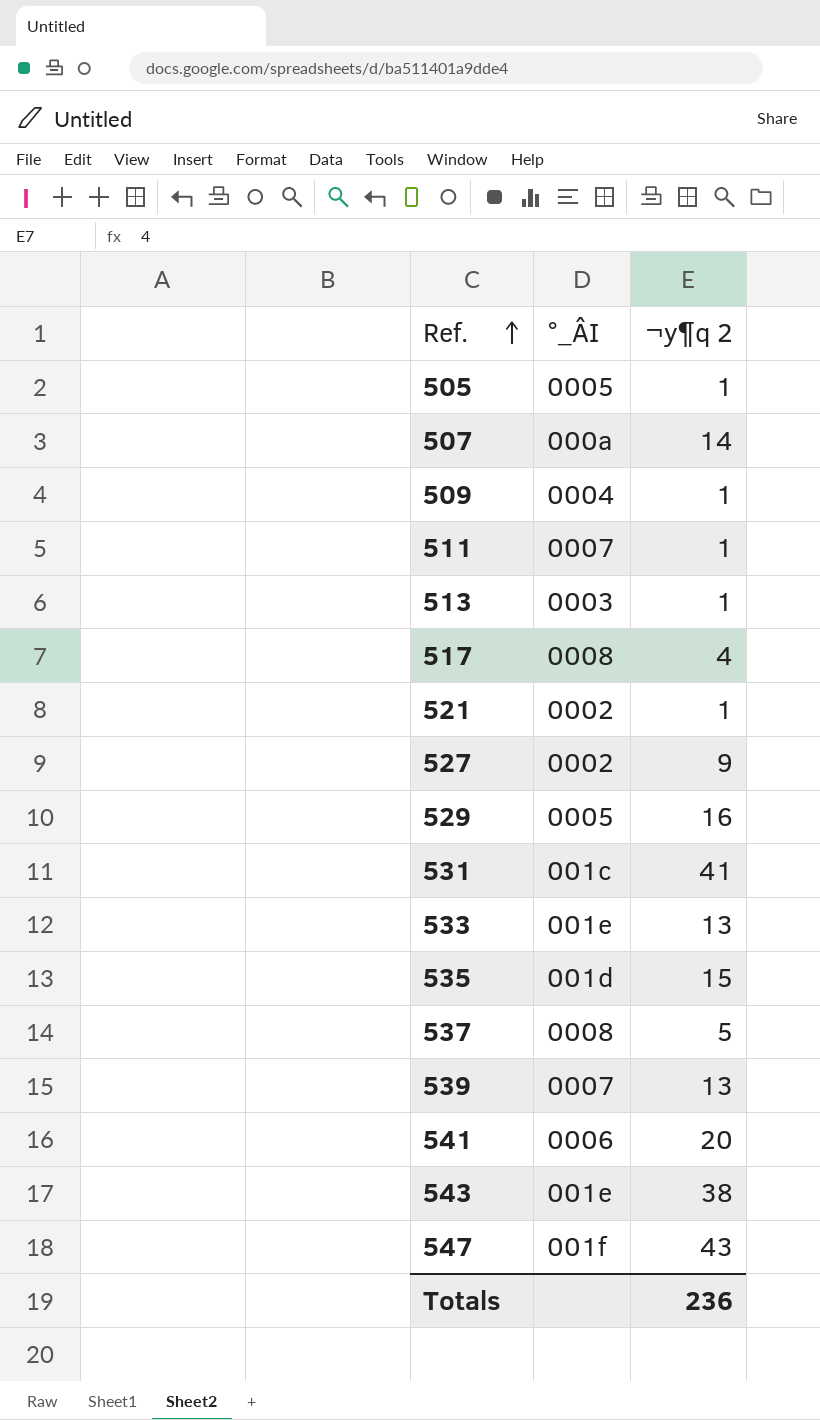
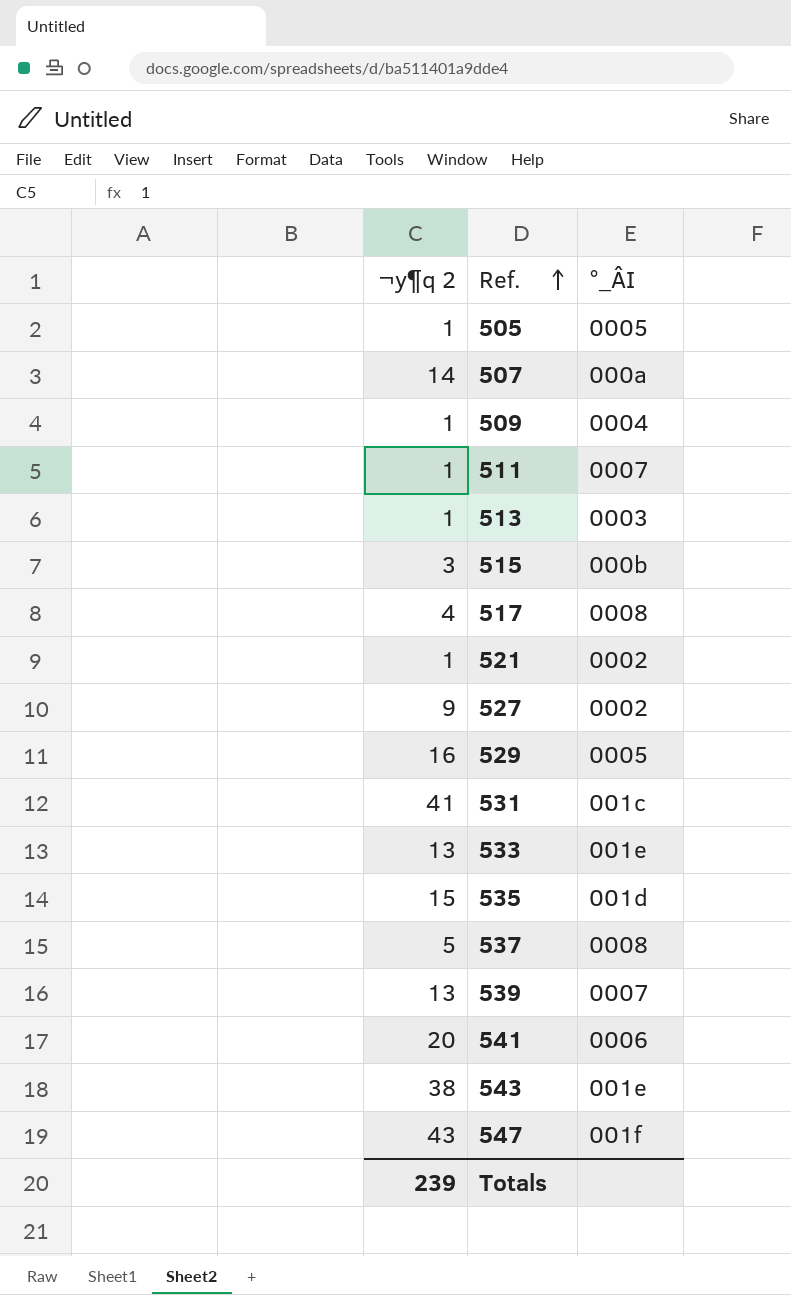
column ¬y¶q 2 | position: 3 -> 1
row 515: none -> 3 | 000b
Totals | ¬y¶q 2: 236 -> 239

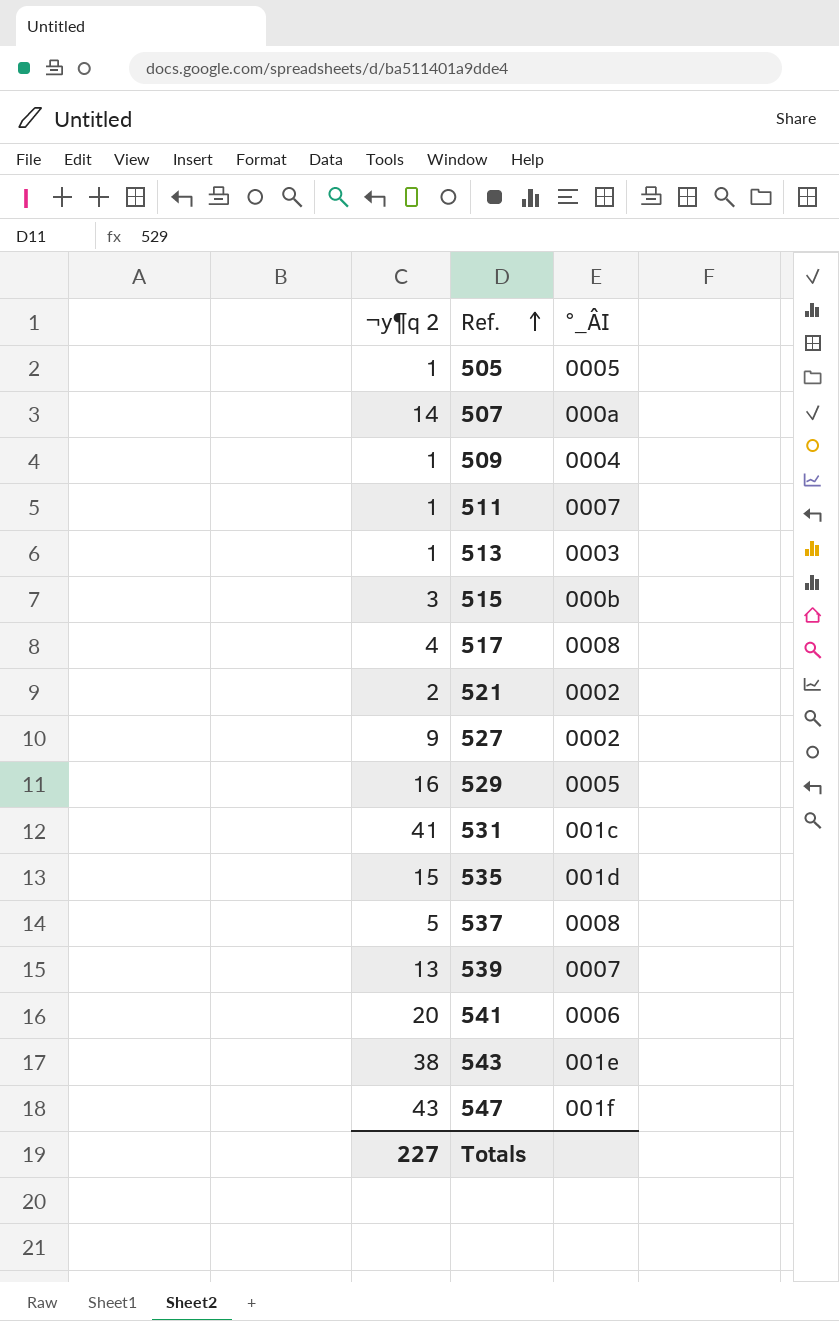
row 533: 13 | 001e -> none
521 | ¬y¶q 2: 1 -> 2
Totals | ¬y¶q 2: 239 -> 227

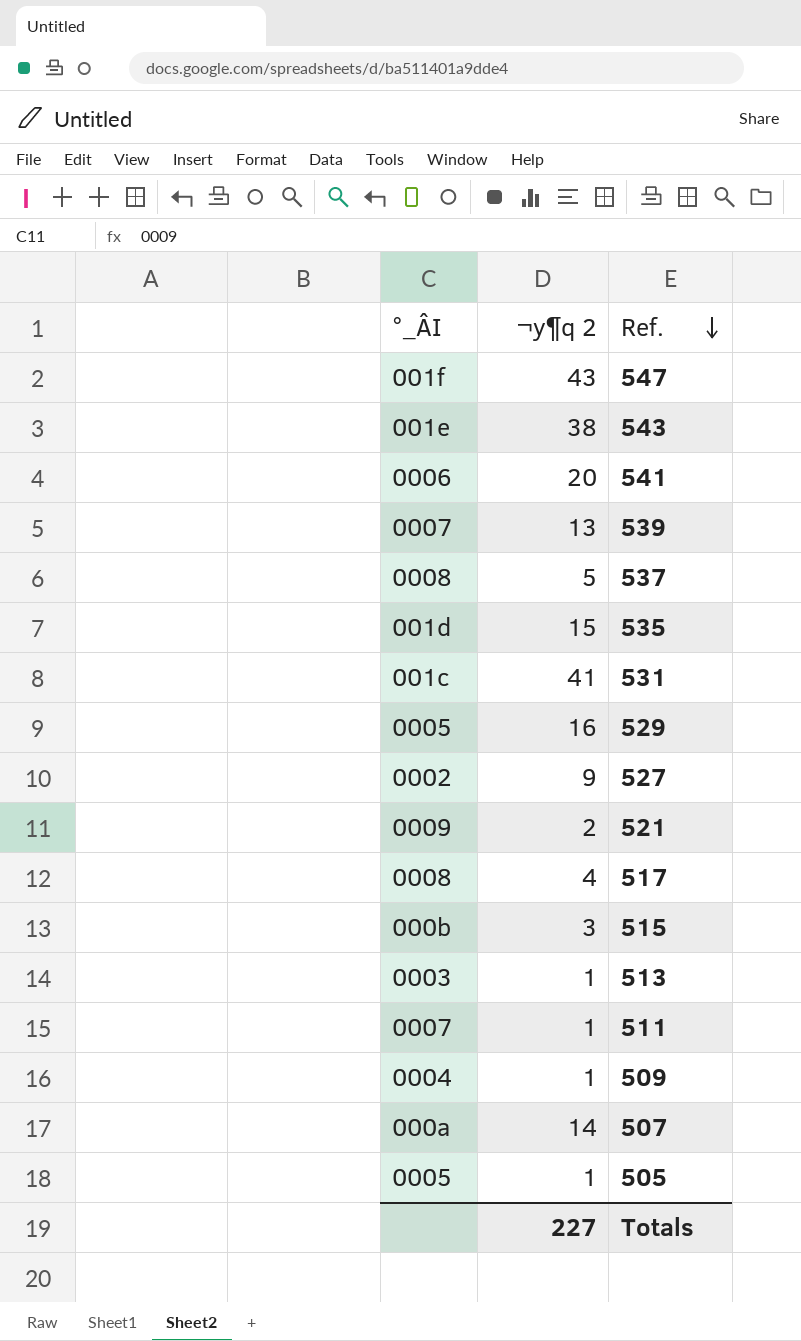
row order: Ref. ascending -> Ref. descending
column °_ÂI | position: 3 -> 1
521 | °_ÂI: 0002 -> 0009

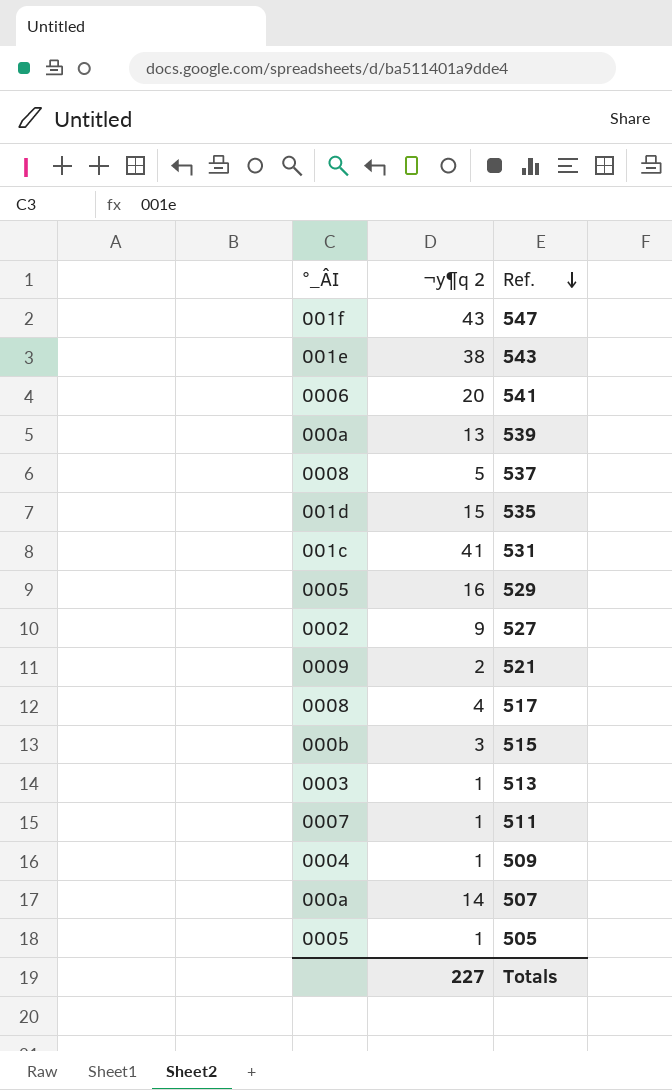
539 | °_ÂI: 0007 -> 000a

